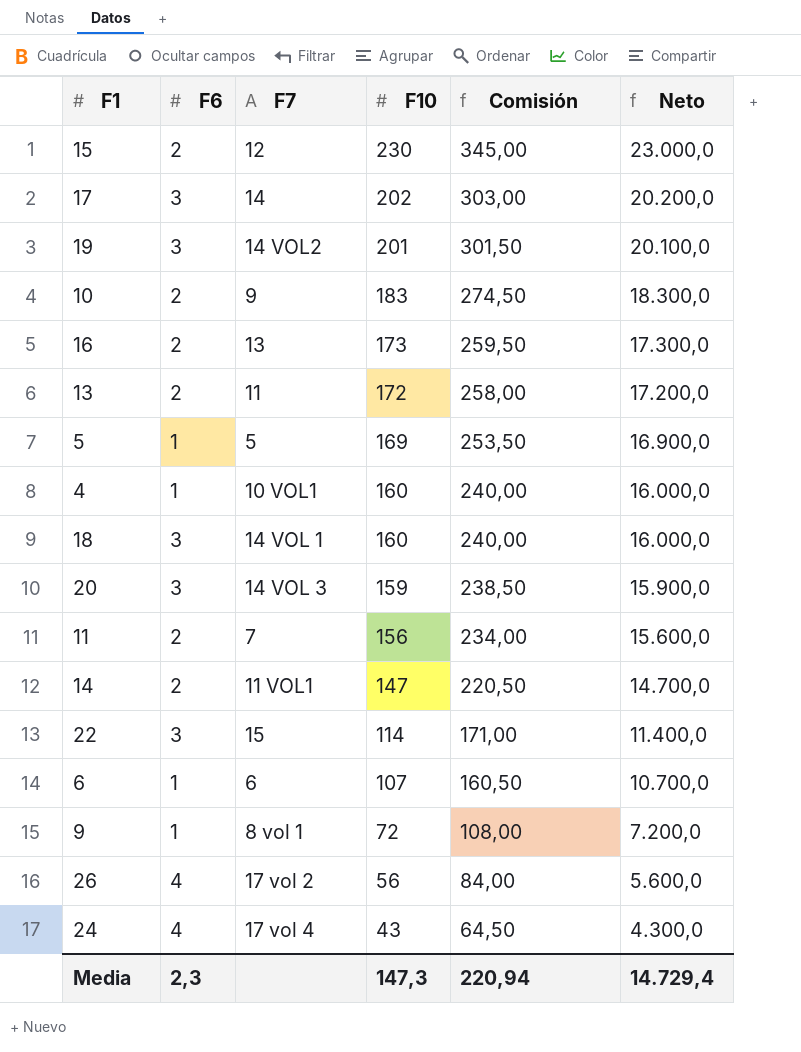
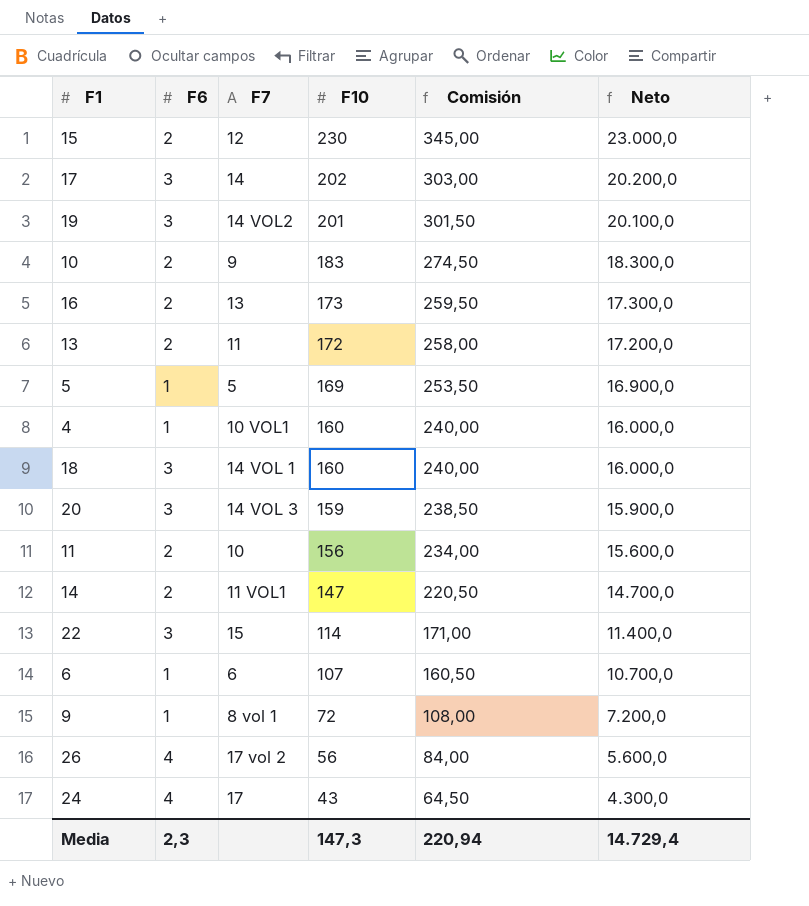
11 | F7: 7 -> 10
24 | F7: 17 vol 4 -> 17

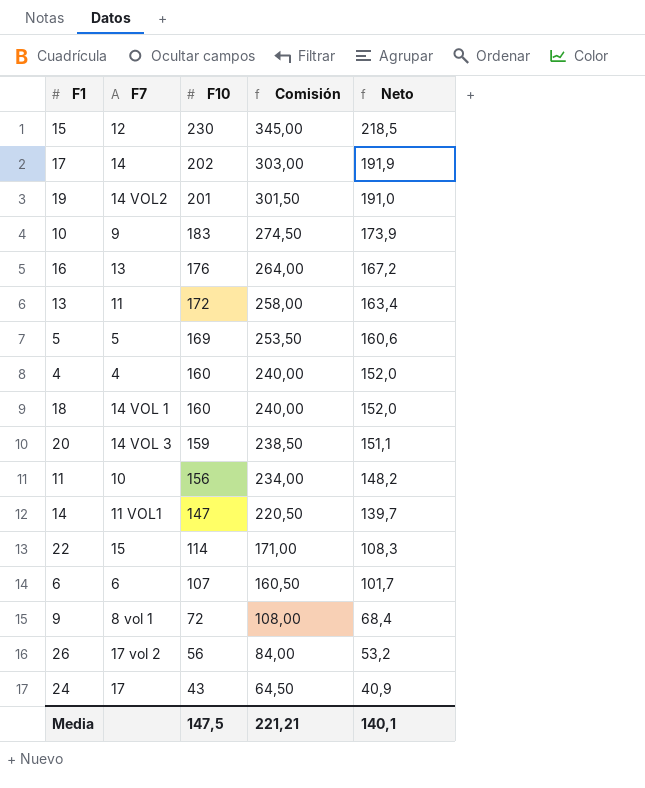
column F6 | position: 2 -> none
column Neto | formula: [F10] * 100 -> [F10] * 0,95
16 | F10: 173 -> 176
16 | Comisión: 259,50 -> 264,00
4 | F7: 10 VOL1 -> 4
Media | F10: 147,3 -> 147,5
Media | Comisión: 220,94 -> 221,21
Media | Neto: 14.729,4 -> 140,1

